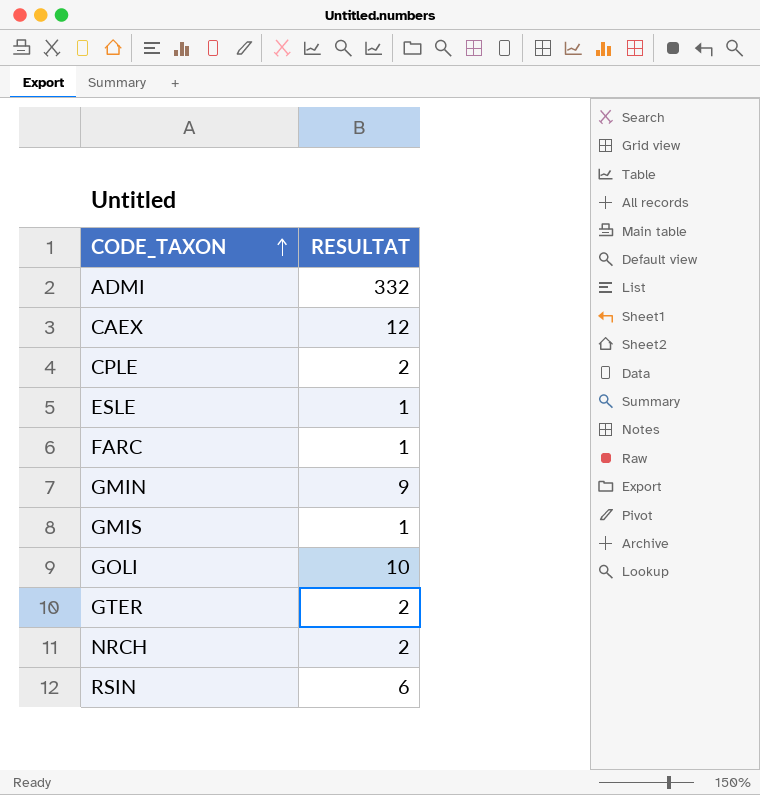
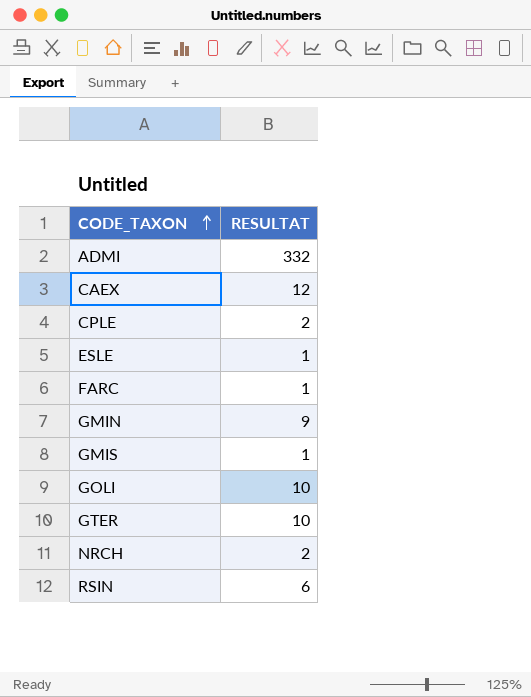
GTER | RESULTAT: 2 -> 10

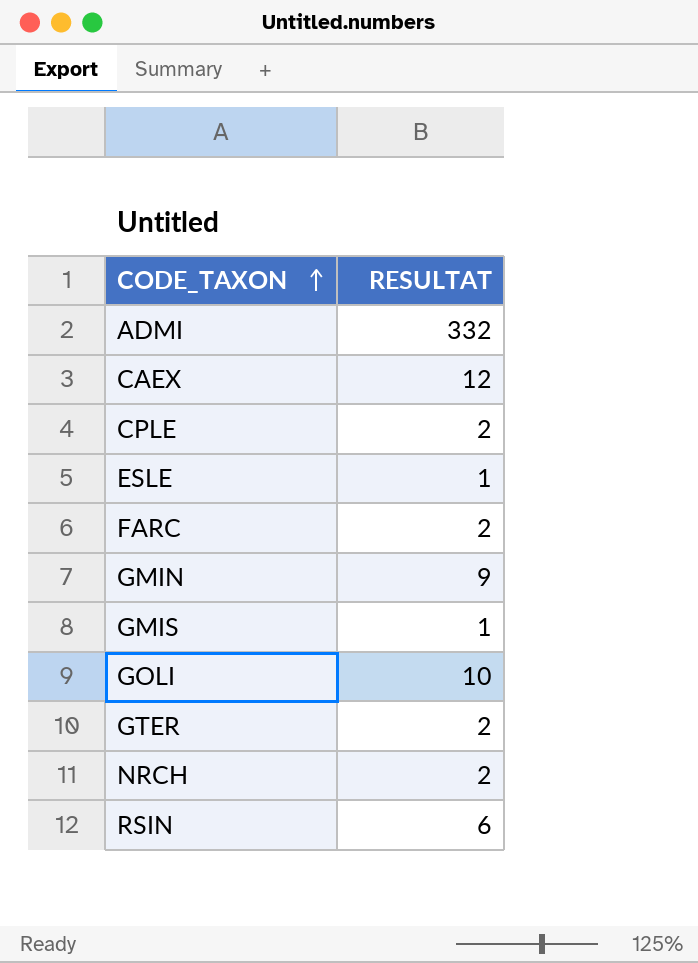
FARC | RESULTAT: 1 -> 2
GTER | RESULTAT: 10 -> 2

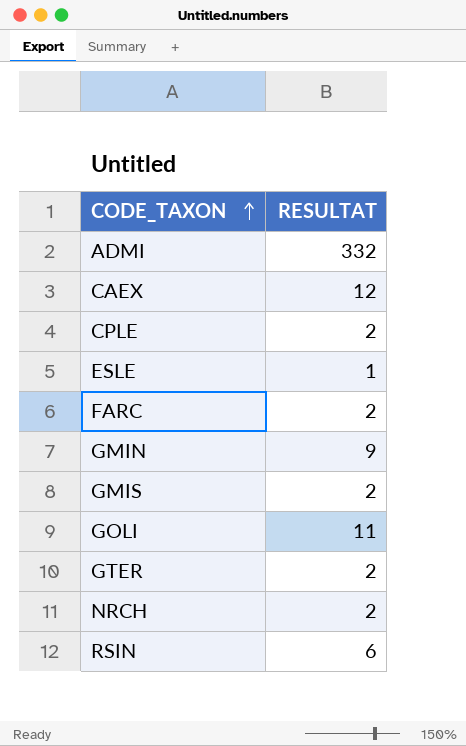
GMIS | RESULTAT: 1 -> 2
GOLI | RESULTAT: 10 -> 11

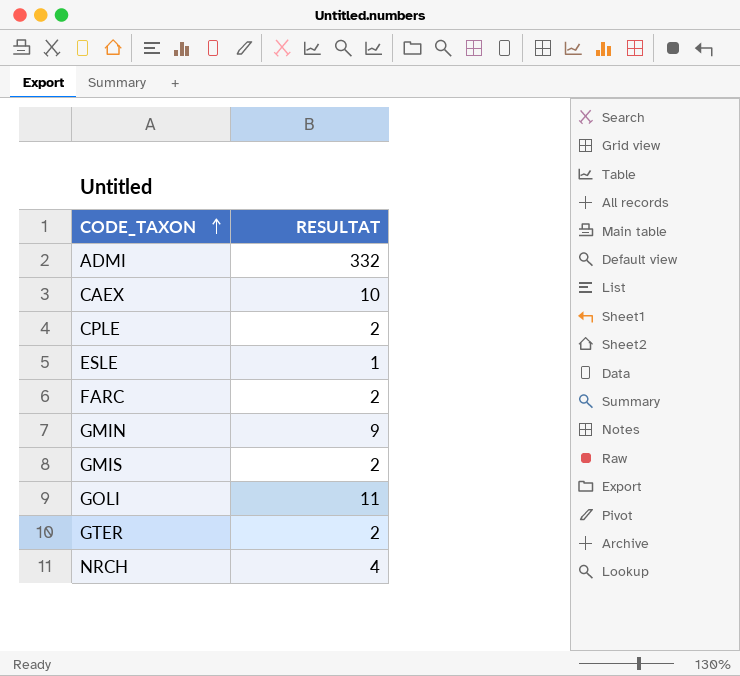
row RSIN: 6 -> none
CAEX | RESULTAT: 12 -> 10
NRCH | RESULTAT: 2 -> 4

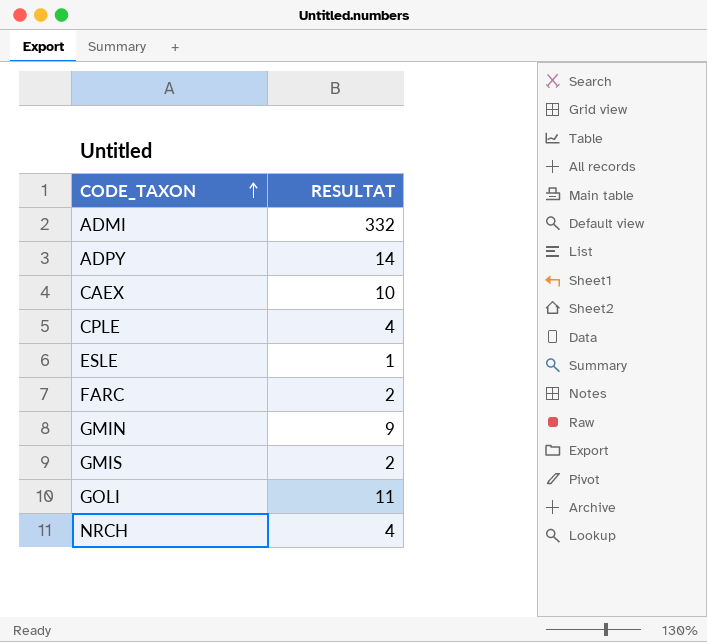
row GTER: 2 -> none
row ADPY: none -> 14
CPLE | RESULTAT: 2 -> 4

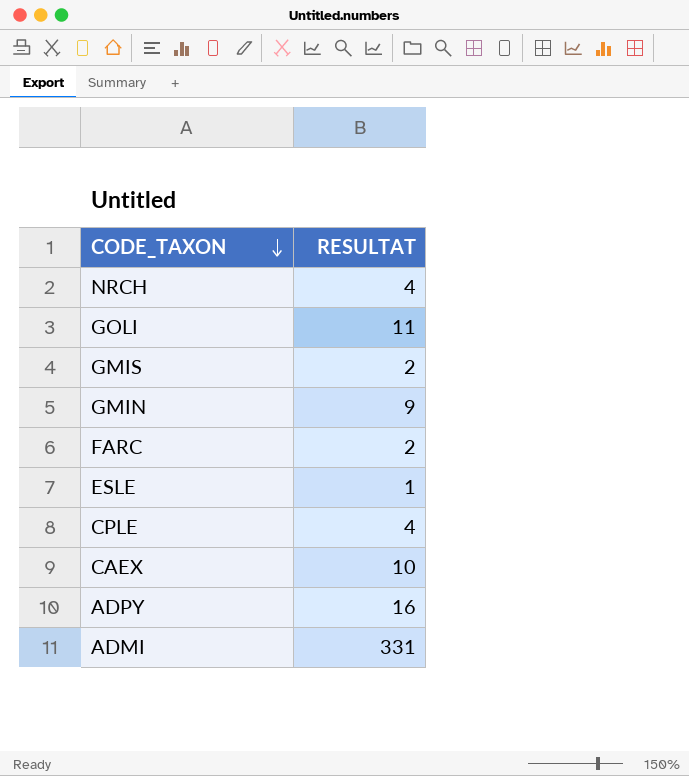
row order: CODE_TAXON ascending -> CODE_TAXON descending
ADPY | RESULTAT: 14 -> 16
ADMI | RESULTAT: 332 -> 331

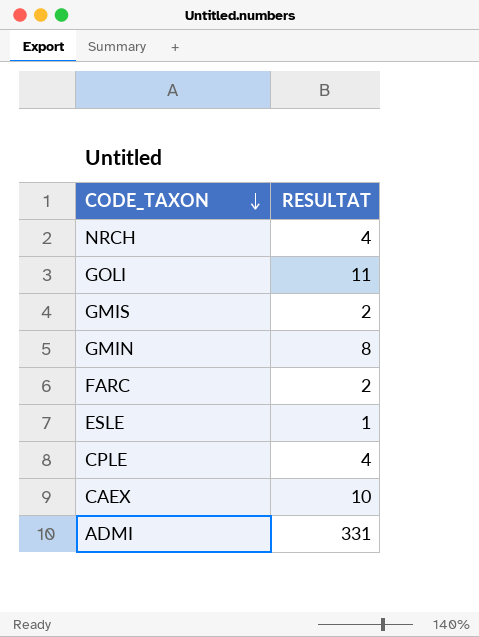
row ADPY: 16 -> none
GMIN | RESULTAT: 9 -> 8

